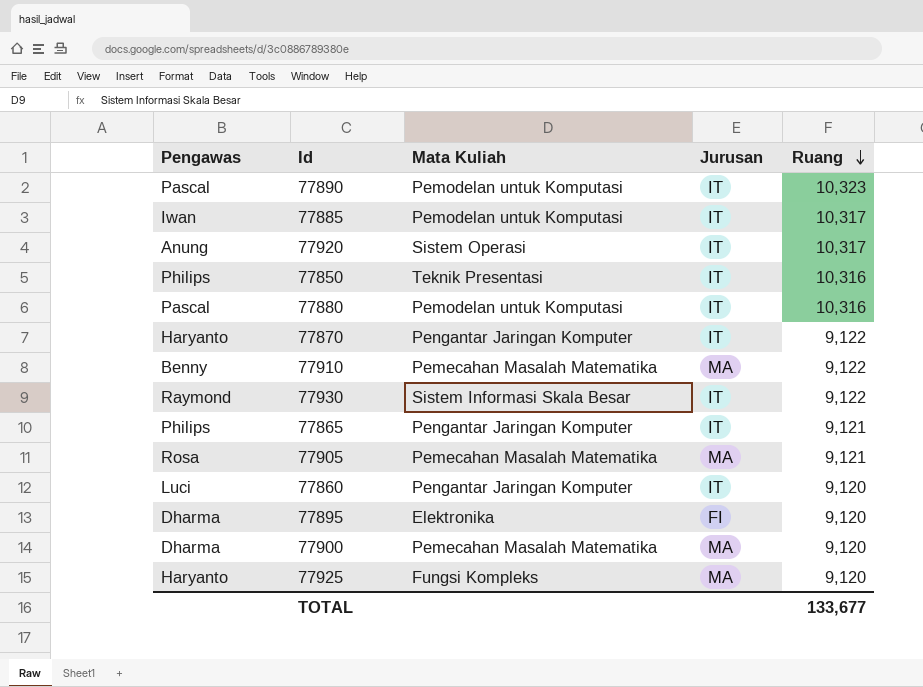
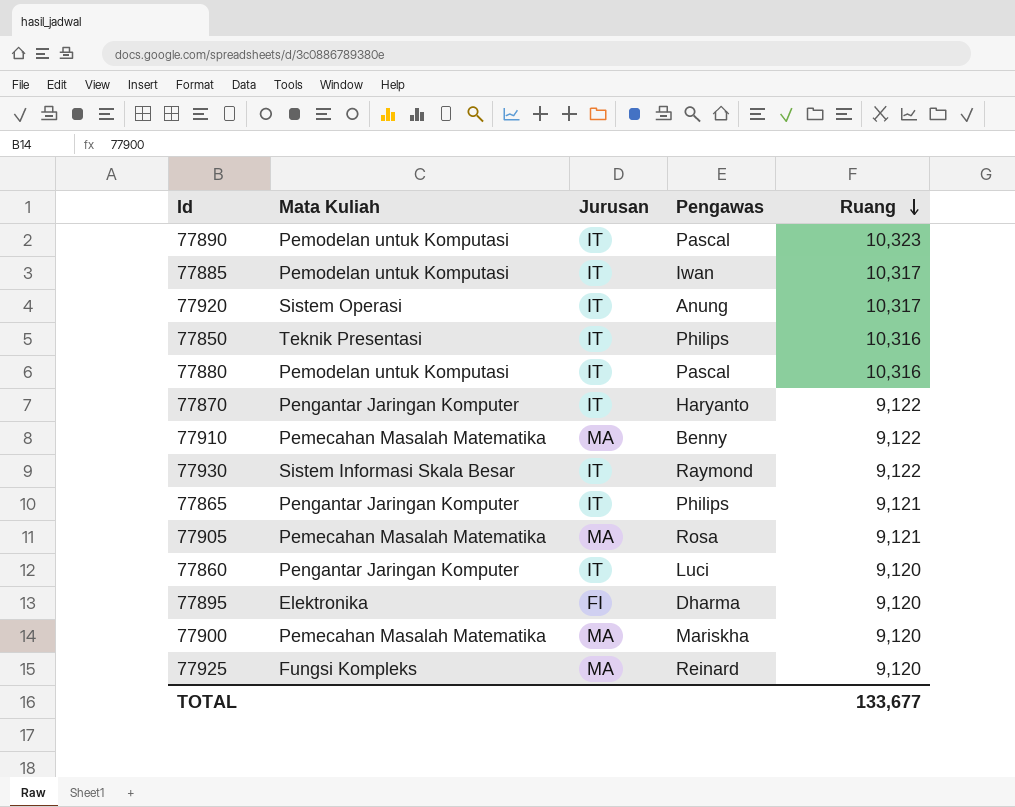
column Pengawas | position: 1 -> 4
77900 | Pengawas: Dharma -> Mariskha
77925 | Pengawas: Haryanto -> Reinard

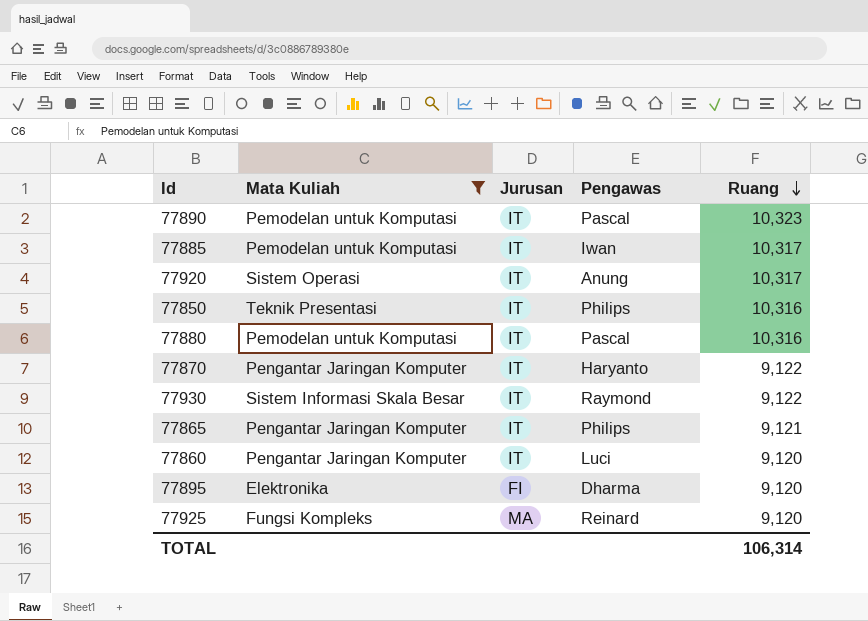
filter: none -> Mata Kuliah != Pemecahan Masalah Matematika
TOTAL | Ruang: 133,677 -> 106,314

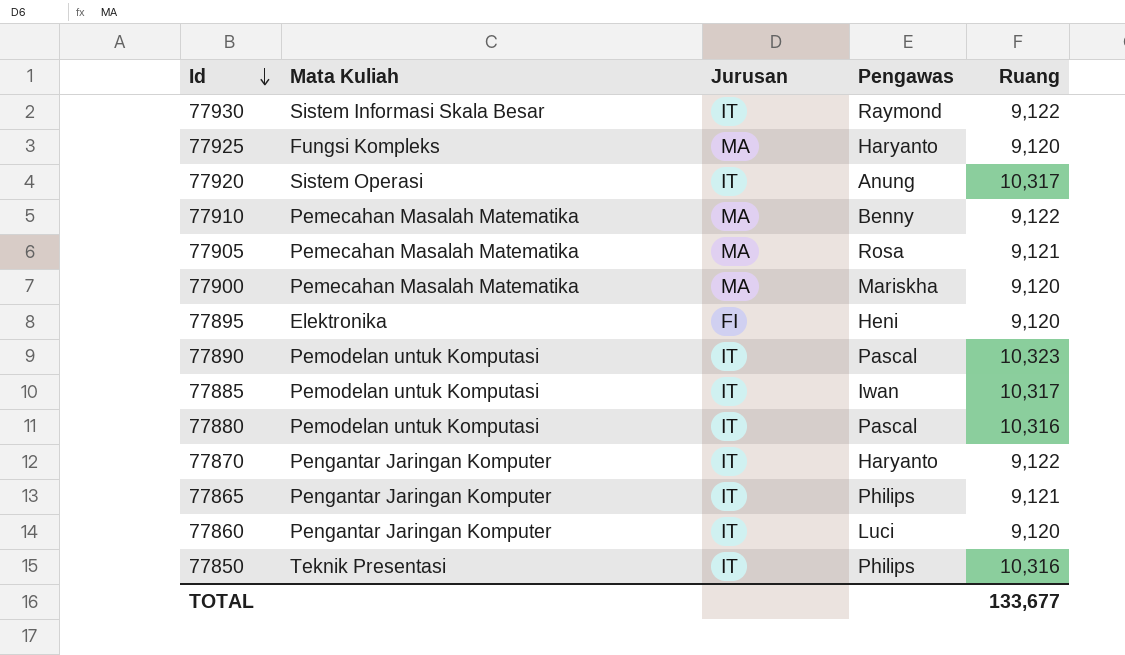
filter: Mata Kuliah != Pemecahan Masalah Matematika -> none
row order: Ruang descending -> Id descending
77925 | Pengawas: Reinard -> Haryanto
77895 | Pengawas: Dharma -> Heni
TOTAL | Ruang: 106,314 -> 133,677

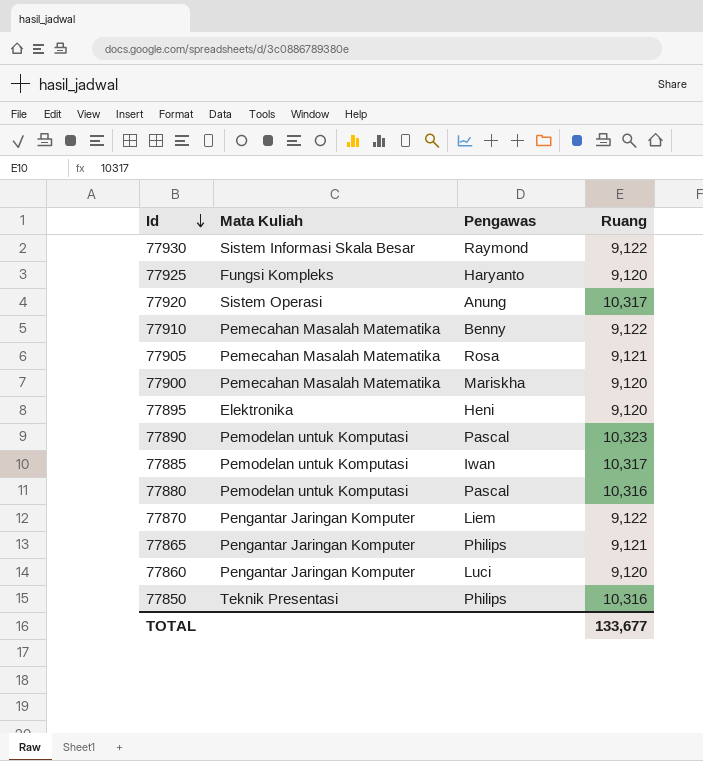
column Jurusan | position: 3 -> none
77870 | Pengawas: Haryanto -> Liem

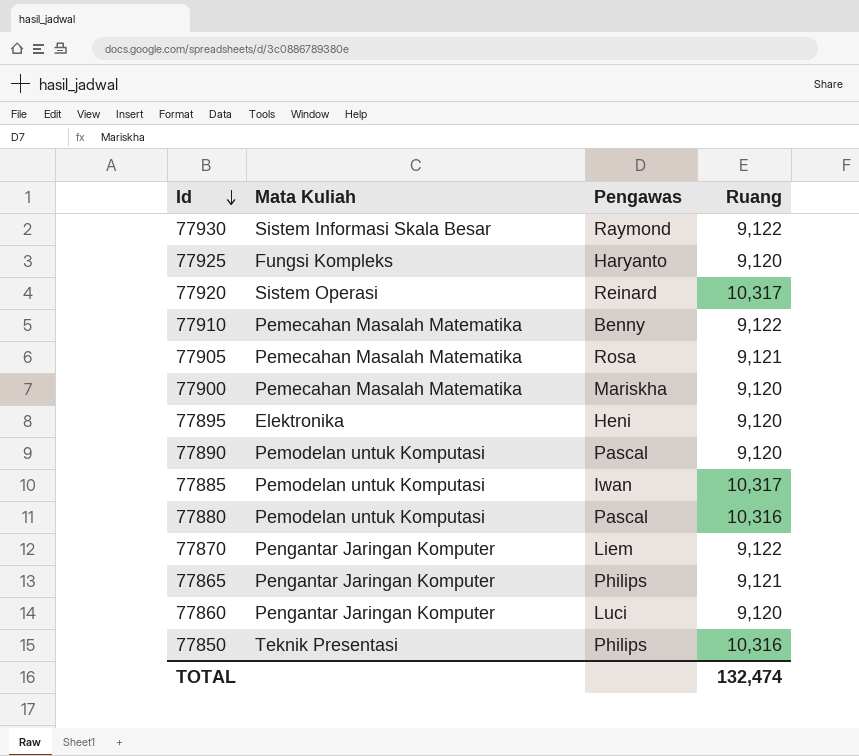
77920 | Pengawas: Anung -> Reinard
77890 | Ruang: 10,323 -> 9,120
TOTAL | Ruang: 133,677 -> 132,474

